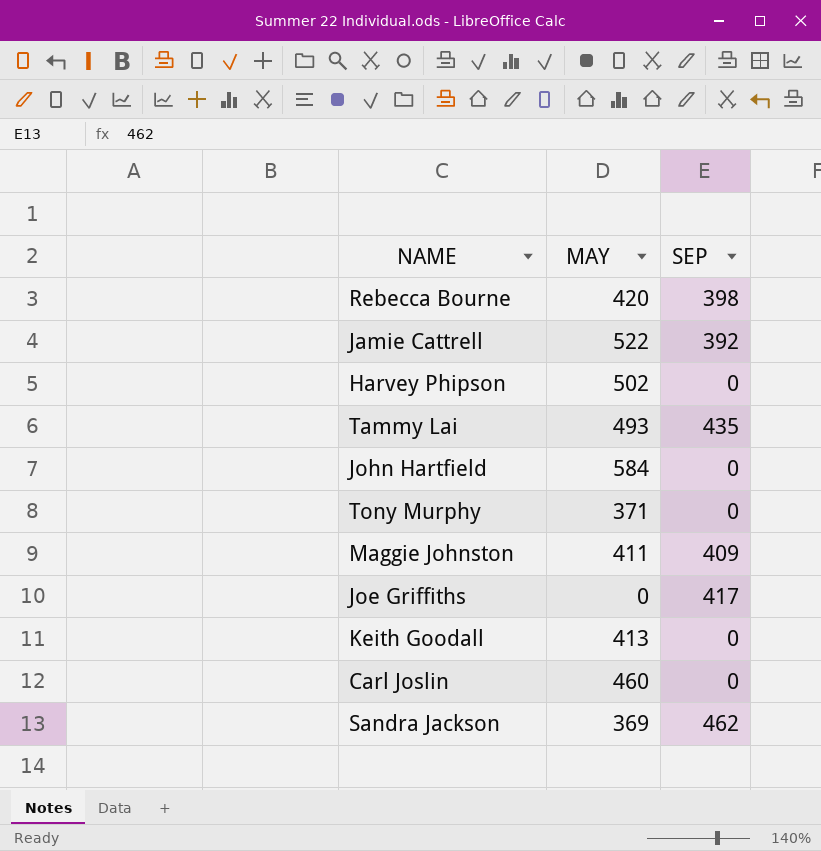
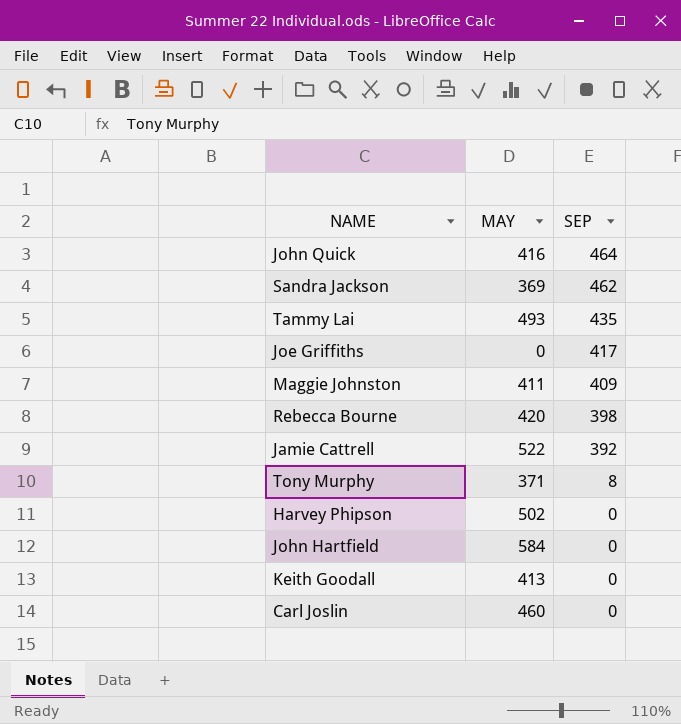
row order: none -> SEP descending
row John Quick: none -> 416 | 464
Tony Murphy | SEP: 0 -> 8

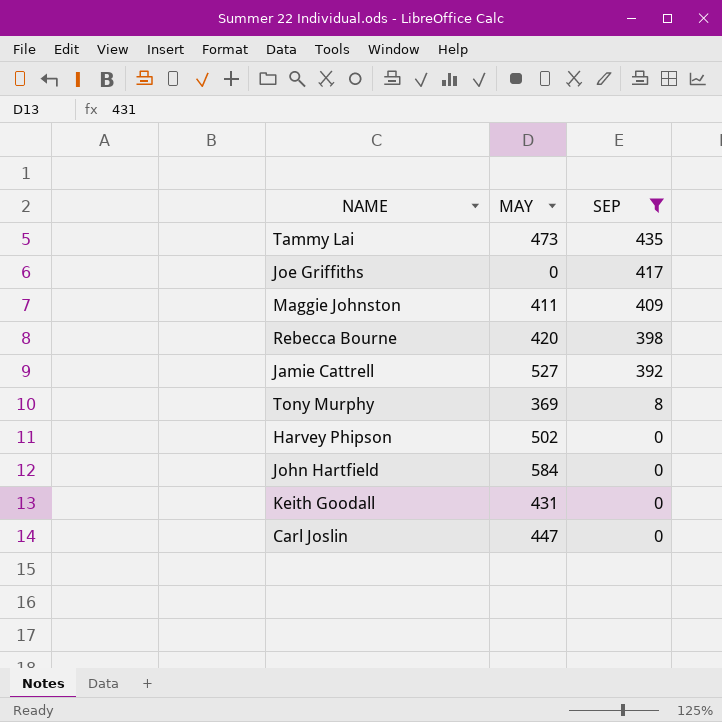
filter: none -> SEP <= 435
Tammy Lai | MAY: 493 -> 473
Jamie Cattrell | MAY: 522 -> 527
Tony Murphy | MAY: 371 -> 369
Keith Goodall | MAY: 413 -> 431
Carl Joslin | MAY: 460 -> 447

